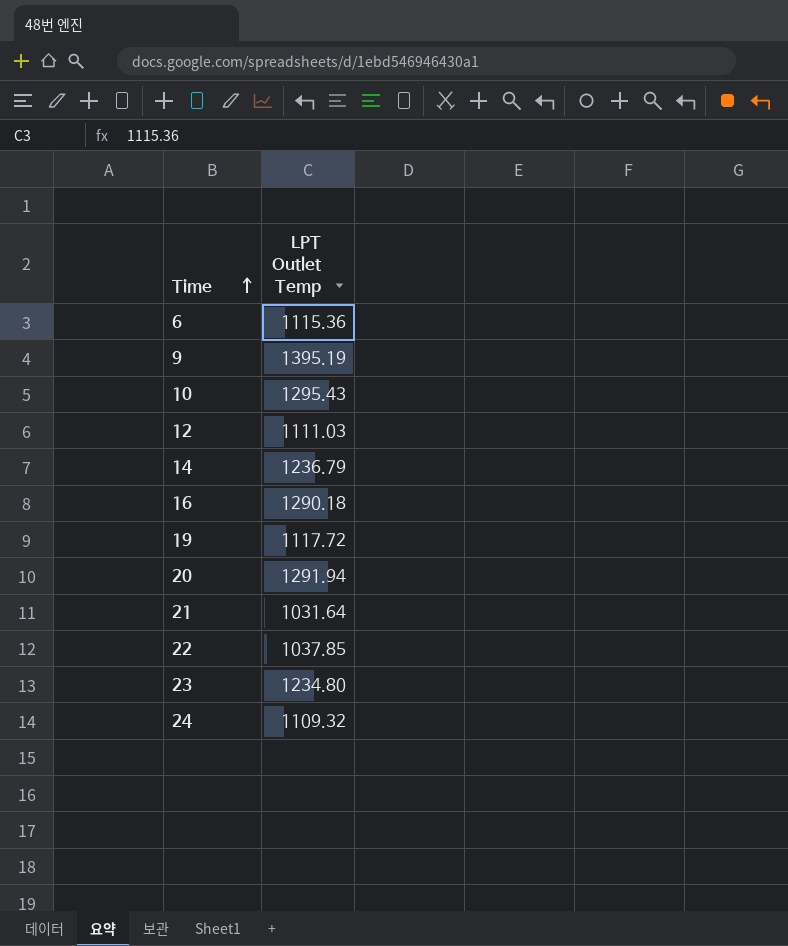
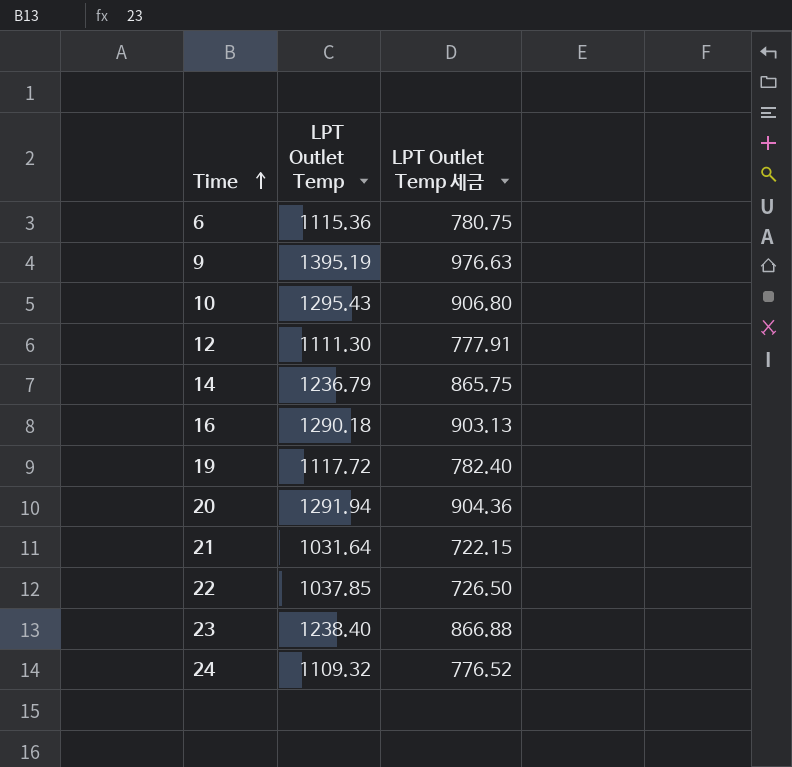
column LPT Outlet Temp 세금 | formula: none -> [LPT Outlet Temp] * 0.7
12 | LPT Outlet Temp: 1111.03 -> 1111.30
23 | LPT Outlet Temp: 1234.80 -> 1238.40

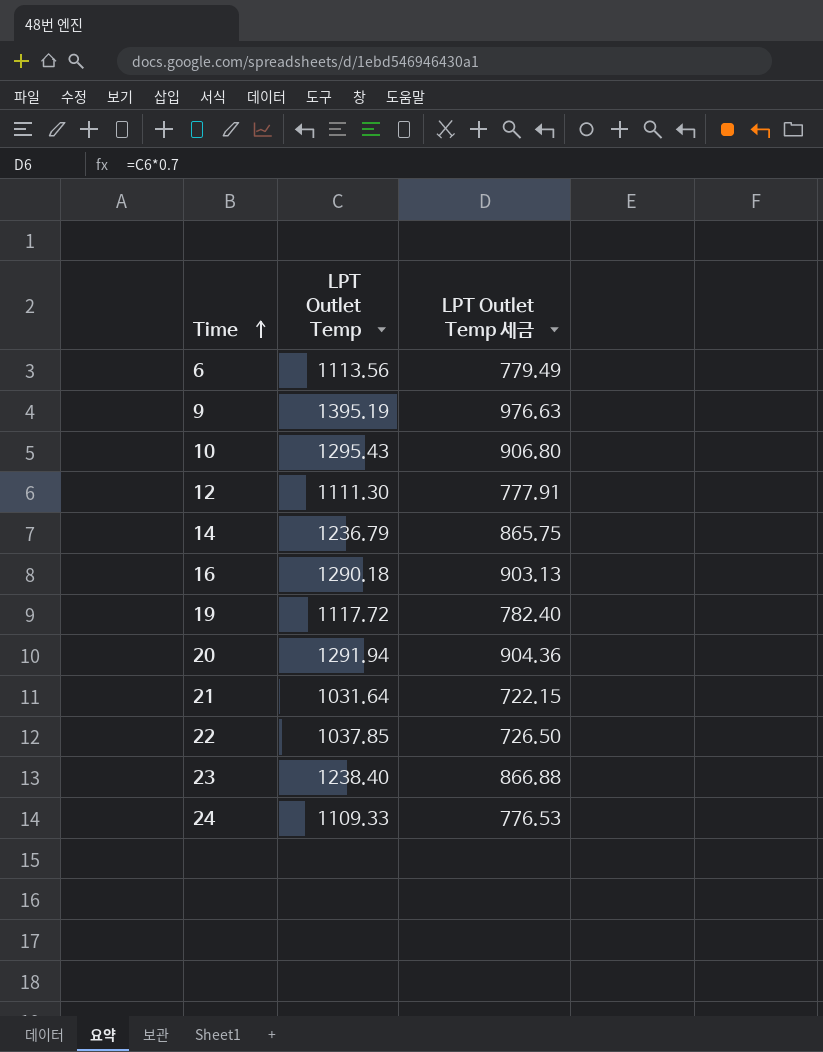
6 | LPT Outlet Temp: 1115.36 -> 1113.56
6 | LPT Outlet Temp 세금: 780.75 -> 779.49
24 | LPT Outlet Temp: 1109.32 -> 1109.33
24 | LPT Outlet Temp 세금: 776.52 -> 776.53

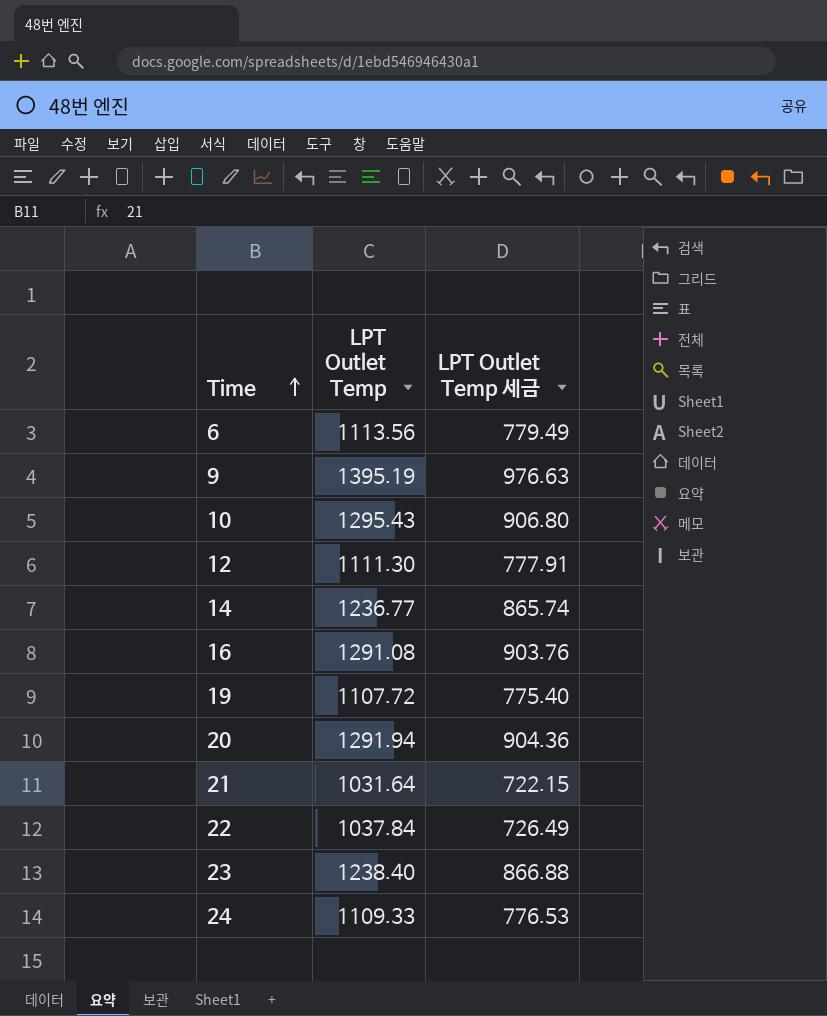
14 | LPT Outlet Temp: 1236.79 -> 1236.77
14 | LPT Outlet Temp 세금: 865.75 -> 865.74
16 | LPT Outlet Temp: 1290.18 -> 1291.08
16 | LPT Outlet Temp 세금: 903.13 -> 903.76
19 | LPT Outlet Temp: 1117.72 -> 1107.72
19 | LPT Outlet Temp 세금: 782.40 -> 775.40
22 | LPT Outlet Temp: 1037.85 -> 1037.84
22 | LPT Outlet Temp 세금: 726.50 -> 726.49

